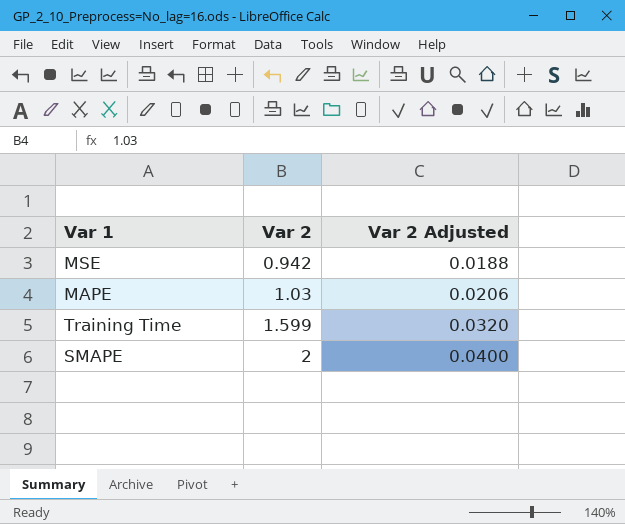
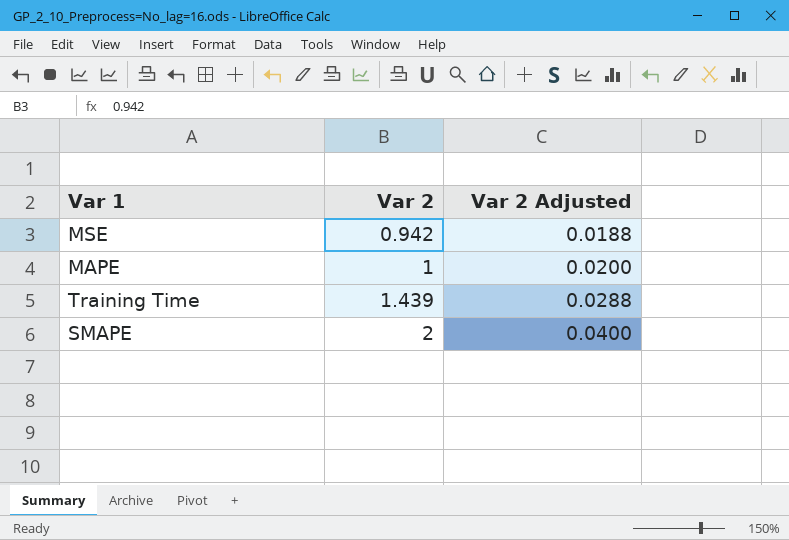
MAPE | Var 2: 1.03 -> 1
MAPE | Var 2 Adjusted: 0.0206 -> 0.0200
Training Time | Var 2: 1.599 -> 1.439
Training Time | Var 2 Adjusted: 0.0320 -> 0.0288

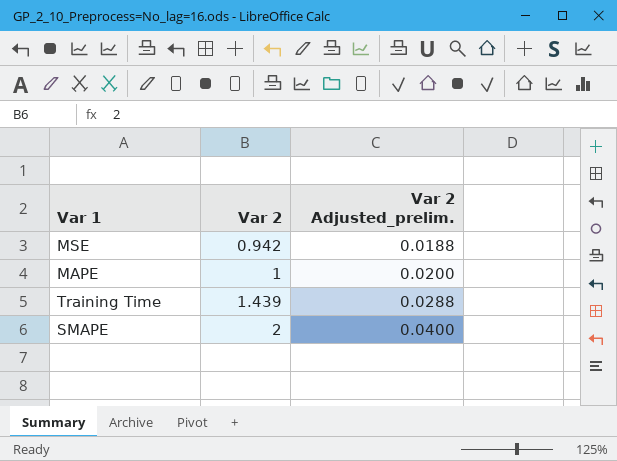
column name: Var 2 Adjusted -> Var 2 Adjusted_prelim.

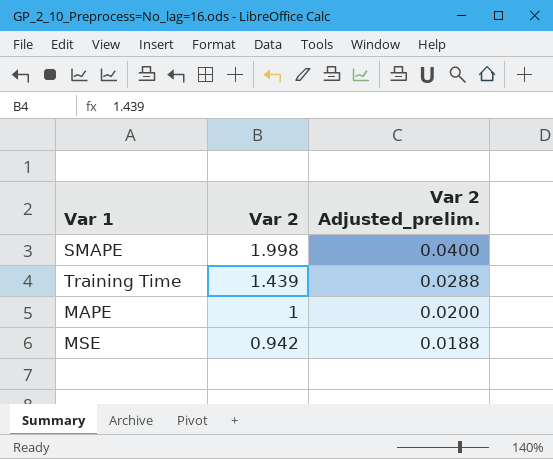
row order: Var 2 ascending -> Var 2 descending
SMAPE | Var 2: 2 -> 1.998

